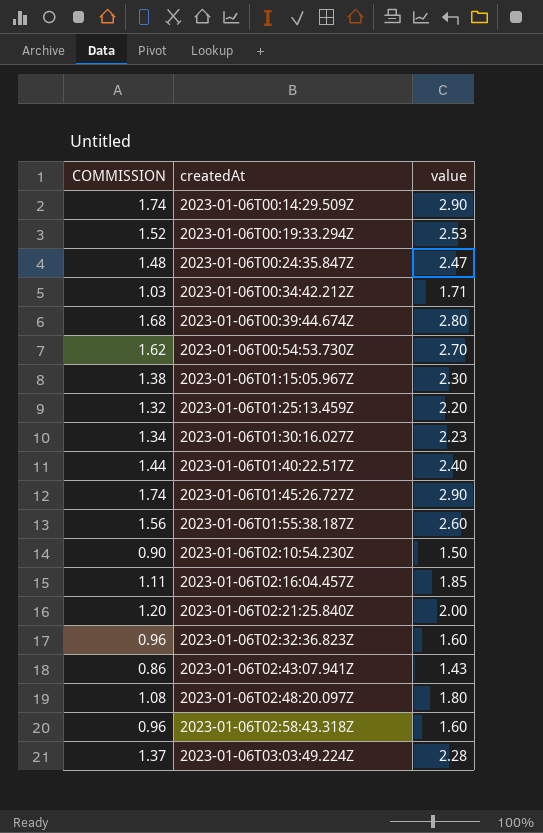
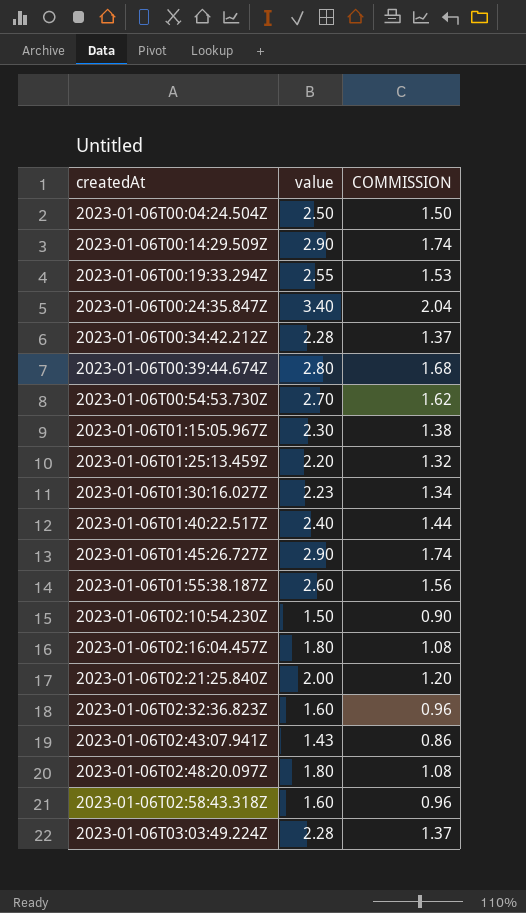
column COMMISSION | position: 1 -> 3
row 2023-01-06T00:04:24.504Z: none -> 2.50 | 1.50
2023-01-06T00:19:33.294Z | value: 2.53 -> 2.55
2023-01-06T00:19:33.294Z | COMMISSION: 1.52 -> 1.53
2023-01-06T00:24:35.847Z | value: 2.47 -> 3.40
2023-01-06T00:24:35.847Z | COMMISSION: 1.48 -> 2.04
2023-01-06T00:34:42.212Z | value: 1.71 -> 2.28
2023-01-06T00:34:42.212Z | COMMISSION: 1.03 -> 1.37
2023-01-06T02:16:04.457Z | value: 1.85 -> 1.80
2023-01-06T02:16:04.457Z | COMMISSION: 1.11 -> 1.08

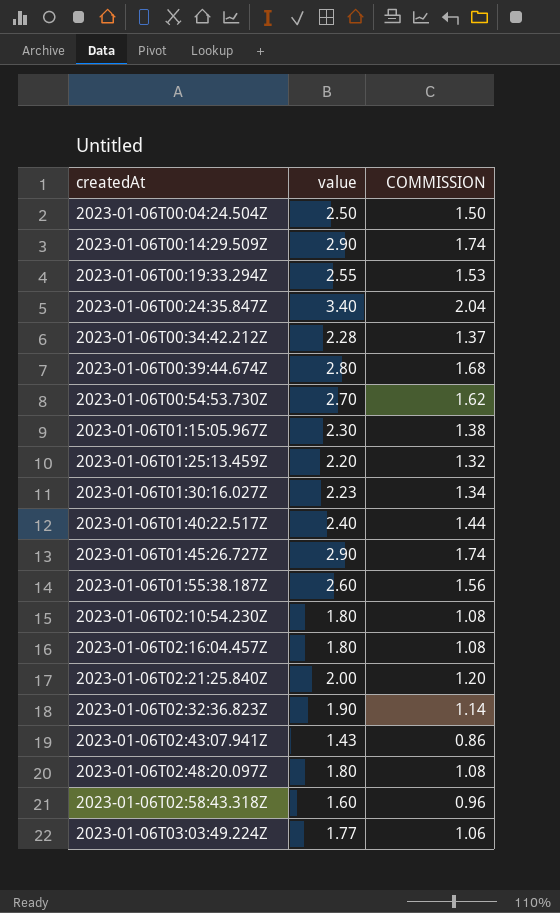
2023-01-06T02:10:54.230Z | value: 1.50 -> 1.80
2023-01-06T02:10:54.230Z | COMMISSION: 0.90 -> 1.08
2023-01-06T02:32:36.823Z | value: 1.60 -> 1.90
2023-01-06T02:32:36.823Z | COMMISSION: 0.96 -> 1.14
2023-01-06T03:03:49.224Z | value: 2.28 -> 1.77
2023-01-06T03:03:49.224Z | COMMISSION: 1.37 -> 1.06

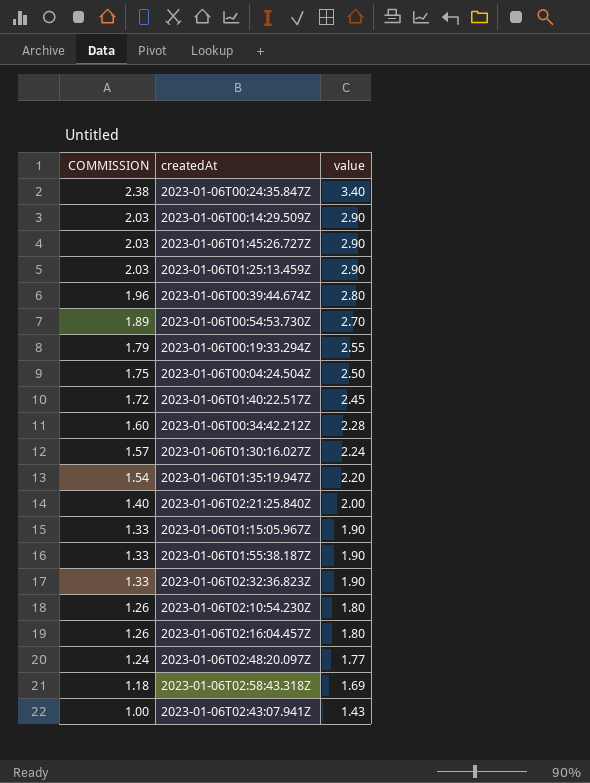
row order: createdAt ascending -> COMMISSION descending
column COMMISSION | formula: [value] * 0.6 -> [value] * 0.7
column COMMISSION | position: 3 -> 1
row 2023-01-06T03:03:49.224Z: 1.77 | 1.06 -> none
2023-01-06T01:25:13.459Z | value: 2.20 -> 2.90
2023-01-06T01:40:22.517Z | value: 2.40 -> 2.45
2023-01-06T01:30:16.027Z | value: 2.23 -> 2.24
row 2023-01-06T01:35:19.947Z: none -> 1.54 | 2.20
2023-01-06T01:15:05.967Z | value: 2.30 -> 1.90
2023-01-06T01:55:38.187Z | value: 2.60 -> 1.90
2023-01-06T02:48:20.097Z | value: 1.80 -> 1.77
2023-01-06T02:58:43.318Z | value: 1.60 -> 1.69

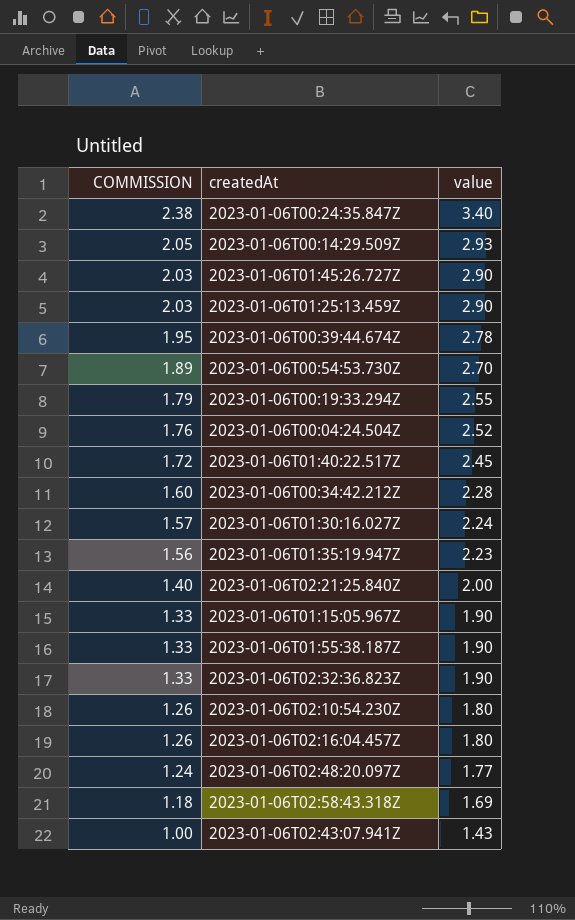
2023-01-06T00:14:29.509Z | COMMISSION: 2.03 -> 2.05
2023-01-06T00:14:29.509Z | value: 2.90 -> 2.93
2023-01-06T00:39:44.674Z | COMMISSION: 1.96 -> 1.95
2023-01-06T00:39:44.674Z | value: 2.80 -> 2.78
2023-01-06T00:04:24.504Z | COMMISSION: 1.75 -> 1.76
2023-01-06T00:04:24.504Z | value: 2.50 -> 2.52
2023-01-06T01:35:19.947Z | COMMISSION: 1.54 -> 1.56
2023-01-06T01:35:19.947Z | value: 2.20 -> 2.23

